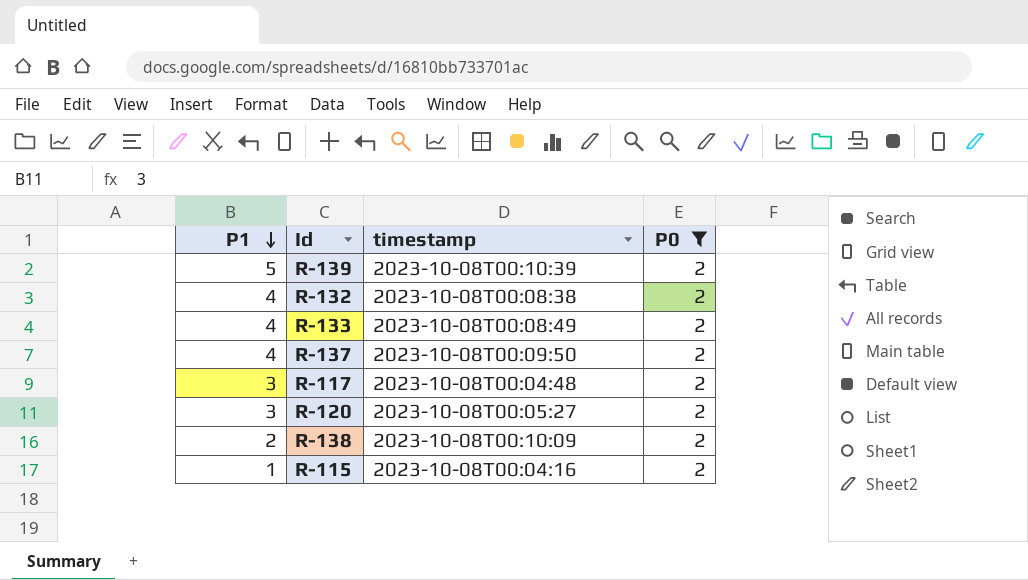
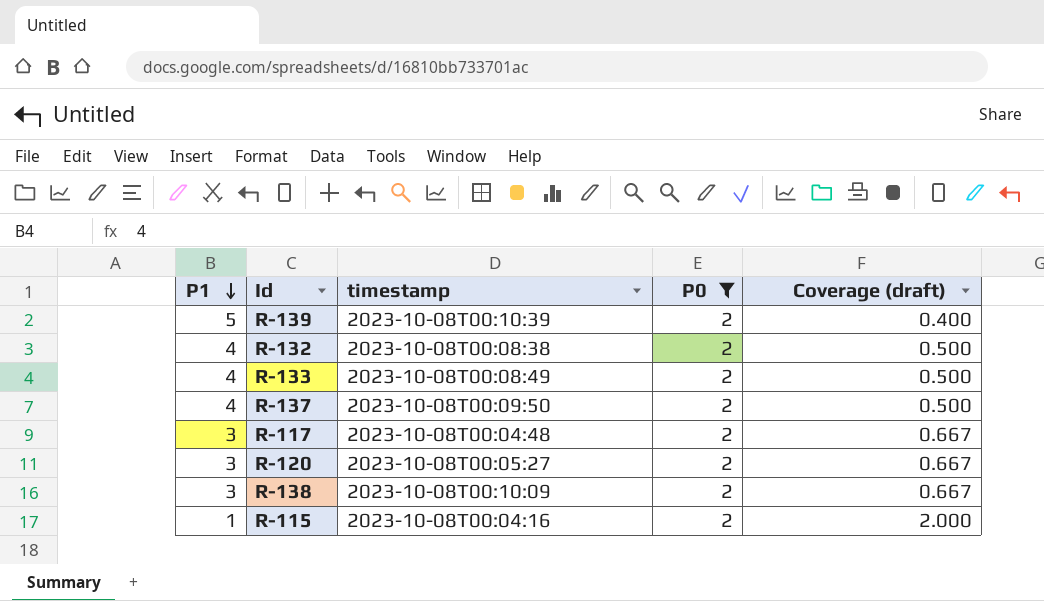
column Coverage (draft) | formula: none -> [P0] / [P1]
R-138 | P1: 2 -> 3

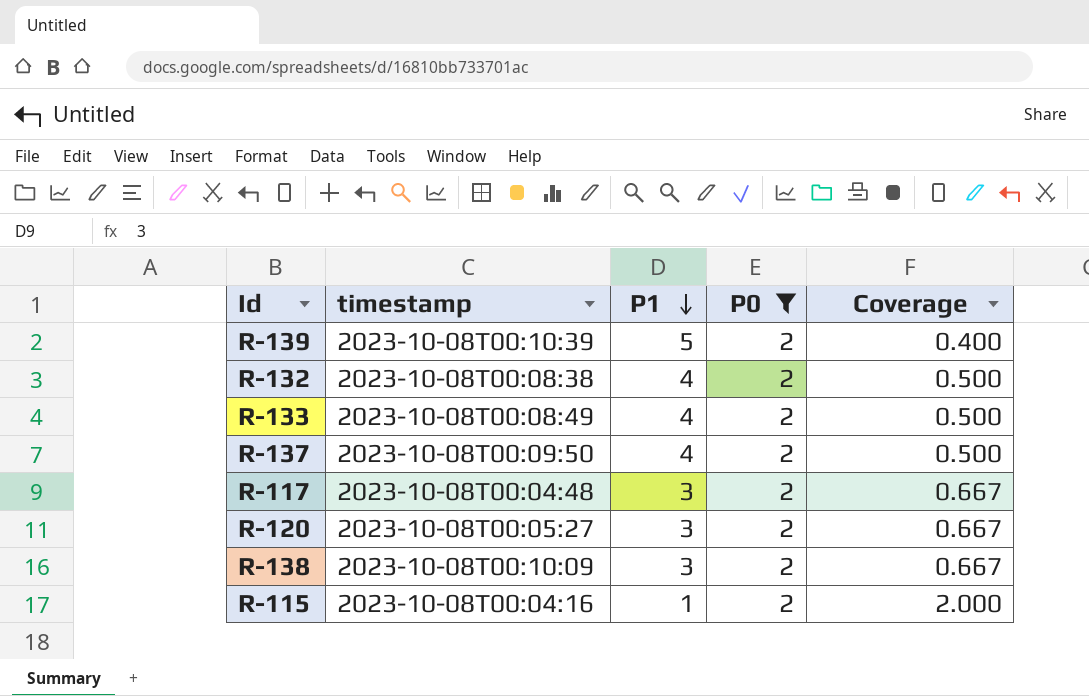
column P1 | position: 1 -> 3
column name: Coverage (draft) -> Coverage

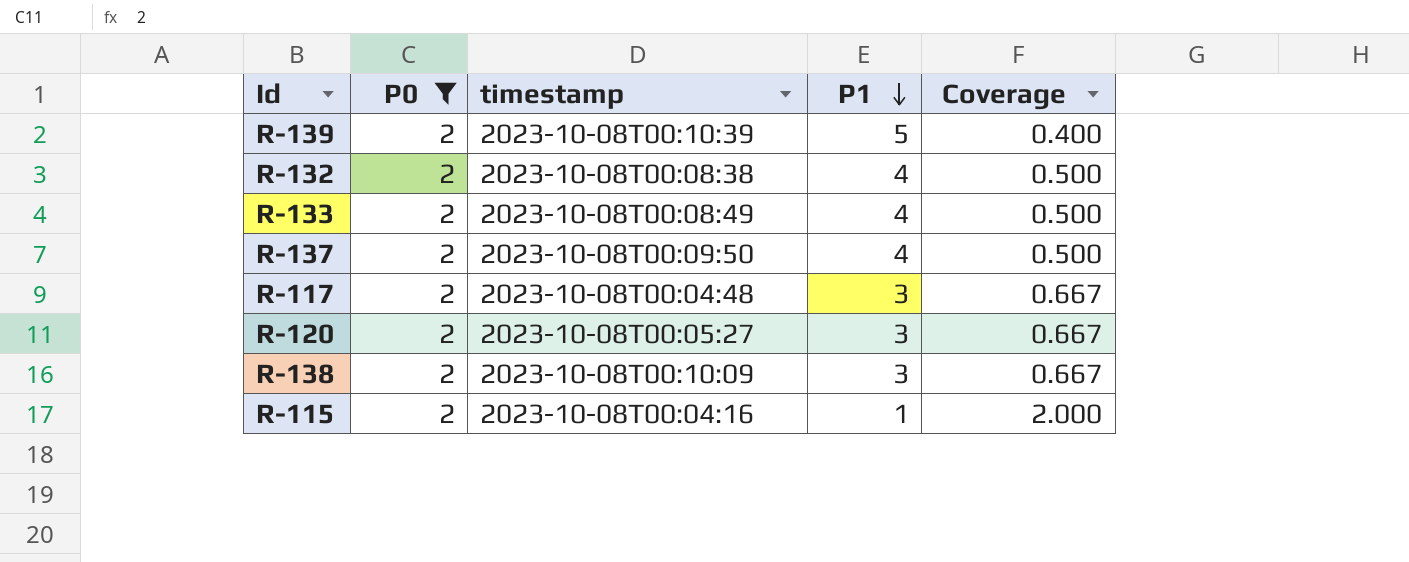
column P0 | position: 4 -> 2

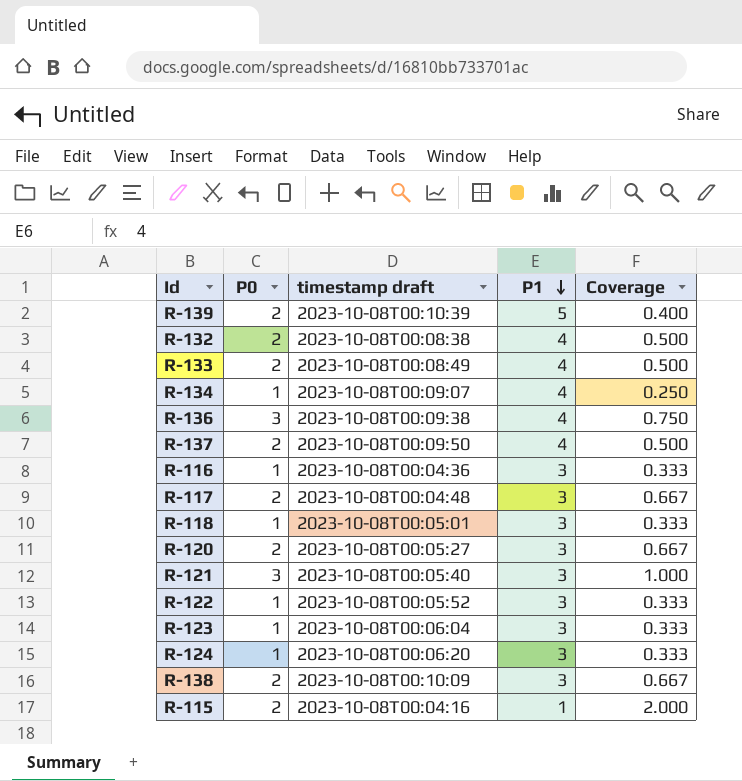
filter: P0 = 2 -> none
column name: timestamp -> timestamp draft

